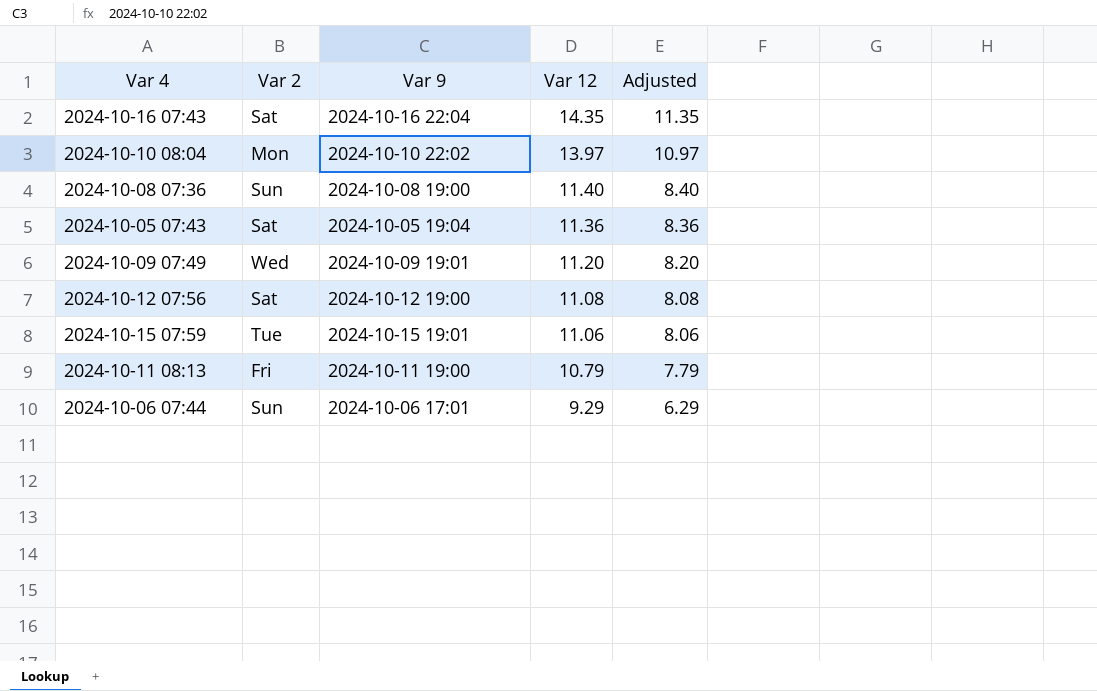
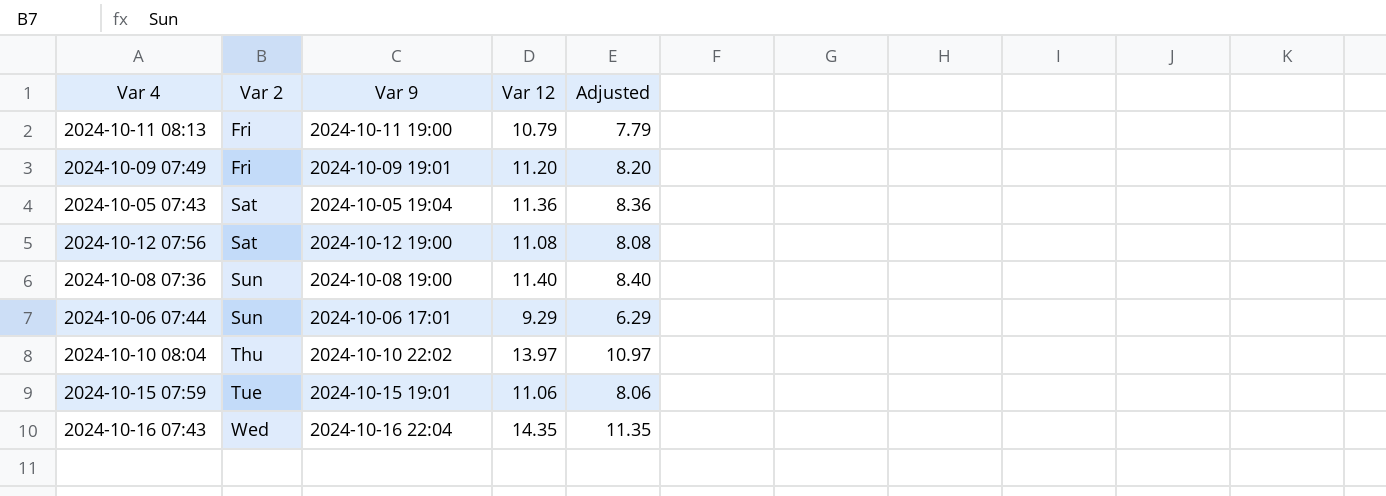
row order: Var 12 descending -> Var 2 ascending
2024-10-09 07:49 | Var 2: Wed -> Fri
2024-10-10 08:04 | Var 2: Mon -> Thu
2024-10-16 07:43 | Var 2: Sat -> Wed

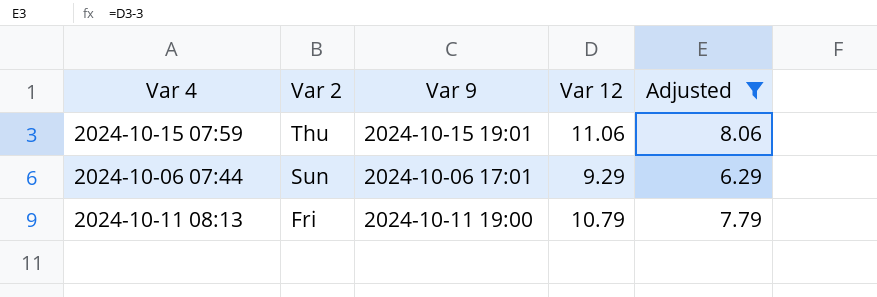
filter: none -> Adjusted <= 8.06
row order: Var 2 ascending -> Var 2 descending
2024-10-15 07:59 | Var 2: Tue -> Thu

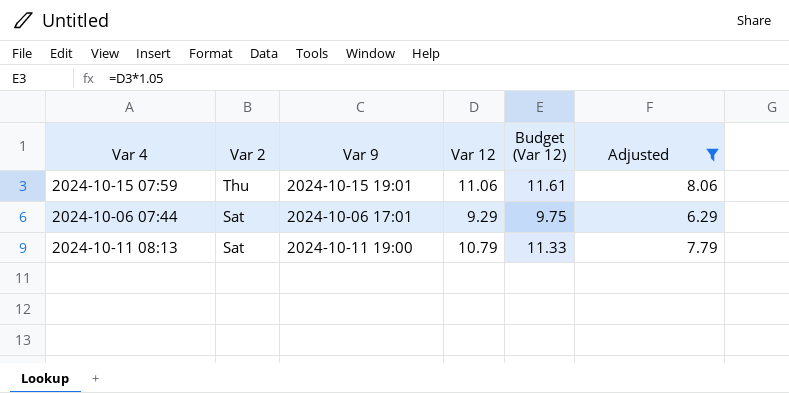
column Budget (Var 12) | formula: none -> [Var 12] * 1.05
2024-10-06 07:44 | Var 2: Sun -> Sat
2024-10-11 08:13 | Var 2: Fri -> Sat

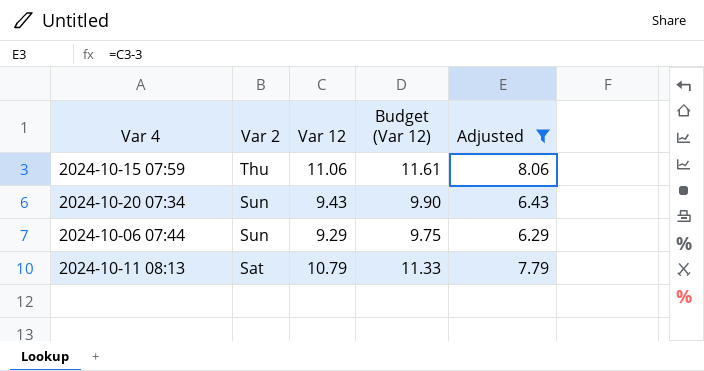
column Var 9 | position: 3 -> none
row 2024-10-20 07:34: none -> Sun | 9.43 | 9.90 | 6.43
2024-10-06 07:44 | Var 2: Sat -> Sun

